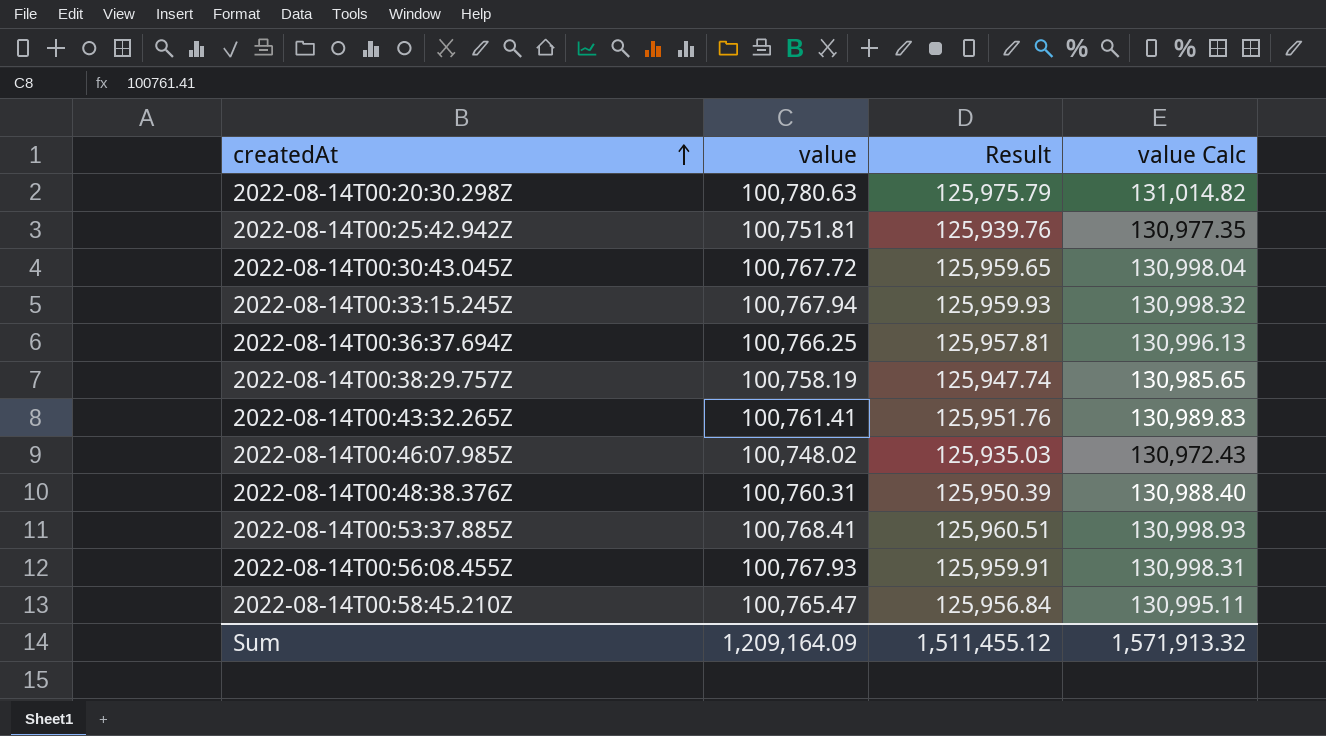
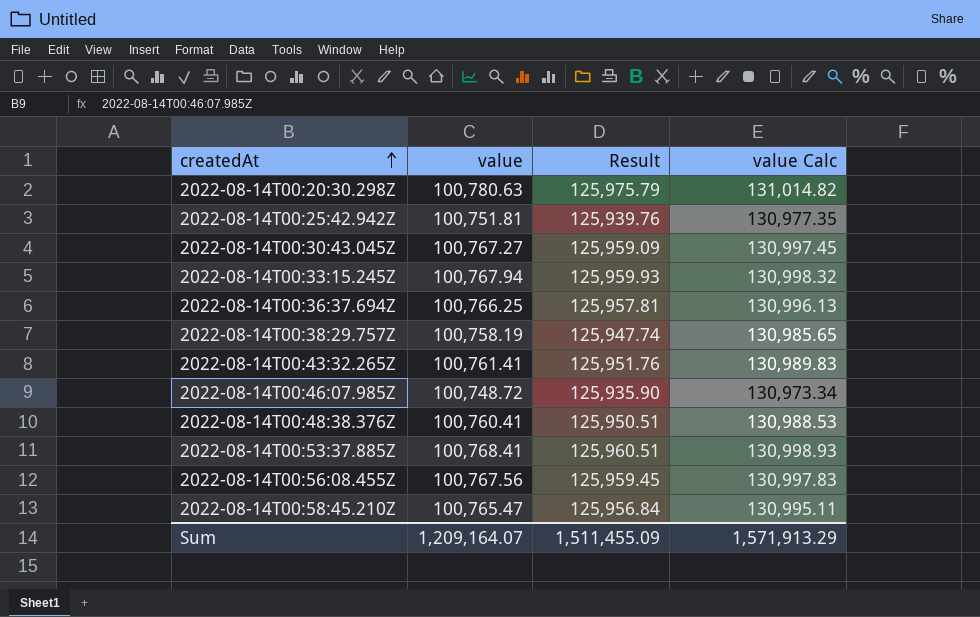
2022-08-14T00:30:43.045Z | value: 100,767.72 -> 100,767.27
2022-08-14T00:30:43.045Z | Result: 125,959.65 -> 125,959.09
2022-08-14T00:30:43.045Z | value Calc: 130,998.04 -> 130,997.45
2022-08-14T00:46:07.985Z | value: 100,748.02 -> 100,748.72
2022-08-14T00:46:07.985Z | Result: 125,935.03 -> 125,935.90
2022-08-14T00:46:07.985Z | value Calc: 130,972.43 -> 130,973.34
2022-08-14T00:48:38.376Z | value: 100,760.31 -> 100,760.41
2022-08-14T00:48:38.376Z | Result: 125,950.39 -> 125,950.51
2022-08-14T00:48:38.376Z | value Calc: 130,988.40 -> 130,988.53
2022-08-14T00:56:08.455Z | value: 100,767.93 -> 100,767.56
2022-08-14T00:56:08.455Z | Result: 125,959.91 -> 125,959.45
2022-08-14T00:56:08.455Z | value Calc: 130,998.31 -> 130,997.83
Sum | value: 1,209,164.09 -> 1,209,164.07
Sum | Result: 1,511,455.12 -> 1,511,455.09
Sum | value Calc: 1,571,913.32 -> 1,571,913.29

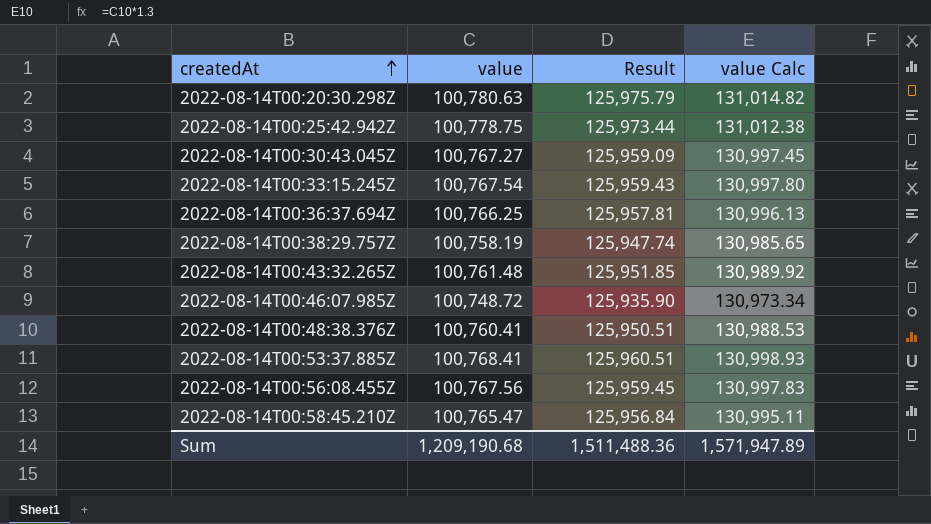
2022-08-14T00:25:42.942Z | value: 100,751.81 -> 100,778.75
2022-08-14T00:25:42.942Z | Result: 125,939.76 -> 125,973.44
2022-08-14T00:25:42.942Z | value Calc: 130,977.35 -> 131,012.38
2022-08-14T00:33:15.245Z | value: 100,767.94 -> 100,767.54
2022-08-14T00:33:15.245Z | Result: 125,959.93 -> 125,959.43
2022-08-14T00:33:15.245Z | value Calc: 130,998.32 -> 130,997.80
2022-08-14T00:43:32.265Z | value: 100,761.41 -> 100,761.48
2022-08-14T00:43:32.265Z | Result: 125,951.76 -> 125,951.85
2022-08-14T00:43:32.265Z | value Calc: 130,989.83 -> 130,989.92
Sum | value: 1,209,164.07 -> 1,209,190.68
Sum | Result: 1,511,455.09 -> 1,511,488.36
Sum | value Calc: 1,571,913.29 -> 1,571,947.89

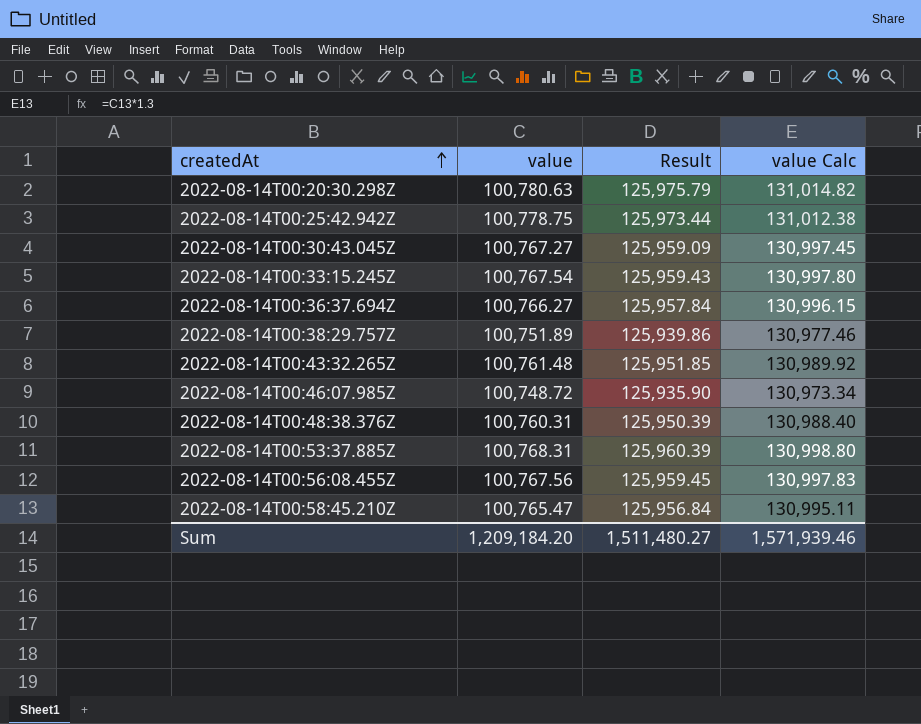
2022-08-14T00:36:37.694Z | value: 100,766.25 -> 100,766.27
2022-08-14T00:36:37.694Z | Result: 125,957.81 -> 125,957.84
2022-08-14T00:36:37.694Z | value Calc: 130,996.13 -> 130,996.15
2022-08-14T00:38:29.757Z | value: 100,758.19 -> 100,751.89
2022-08-14T00:38:29.757Z | Result: 125,947.74 -> 125,939.86
2022-08-14T00:38:29.757Z | value Calc: 130,985.65 -> 130,977.46
2022-08-14T00:48:38.376Z | value: 100,760.41 -> 100,760.31
2022-08-14T00:48:38.376Z | Result: 125,950.51 -> 125,950.39
2022-08-14T00:48:38.376Z | value Calc: 130,988.53 -> 130,988.40
2022-08-14T00:53:37.885Z | value: 100,768.41 -> 100,768.31
2022-08-14T00:53:37.885Z | Result: 125,960.51 -> 125,960.39
2022-08-14T00:53:37.885Z | value Calc: 130,998.93 -> 130,998.80
Sum | value: 1,209,190.68 -> 1,209,184.20
Sum | Result: 1,511,488.36 -> 1,511,480.27
Sum | value Calc: 1,571,947.89 -> 1,571,939.46

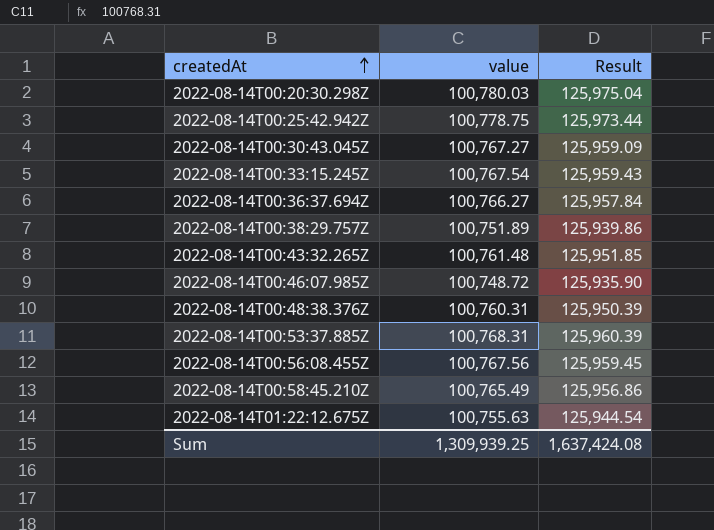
column value Calc | formula: [value] * 1.3 -> none
2022-08-14T00:20:30.298Z | value: 100,780.63 -> 100,780.03
2022-08-14T00:20:30.298Z | Result: 125,975.79 -> 125,975.04
2022-08-14T00:58:45.210Z | value: 100,765.47 -> 100,765.49
2022-08-14T00:58:45.210Z | Result: 125,956.84 -> 125,956.86
row 2022-08-14T01:22:12.675Z: none -> 100,755.63 | 125,944.54
Sum | value: 1,209,184.20 -> 1,309,939.25
Sum | Result: 1,511,480.27 -> 1,637,424.08

